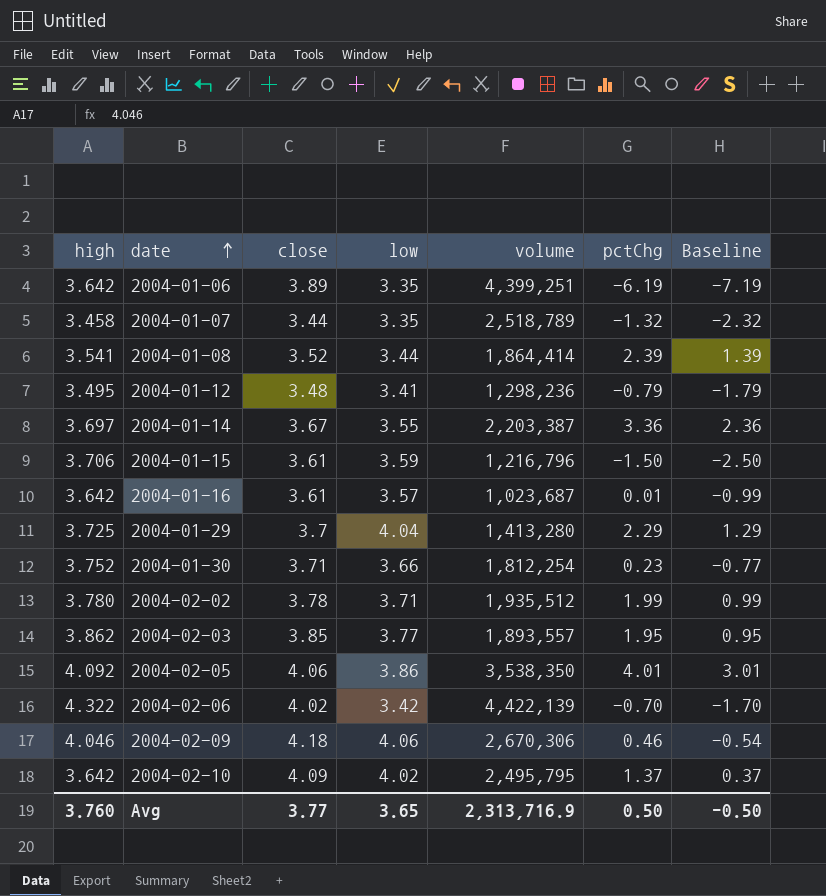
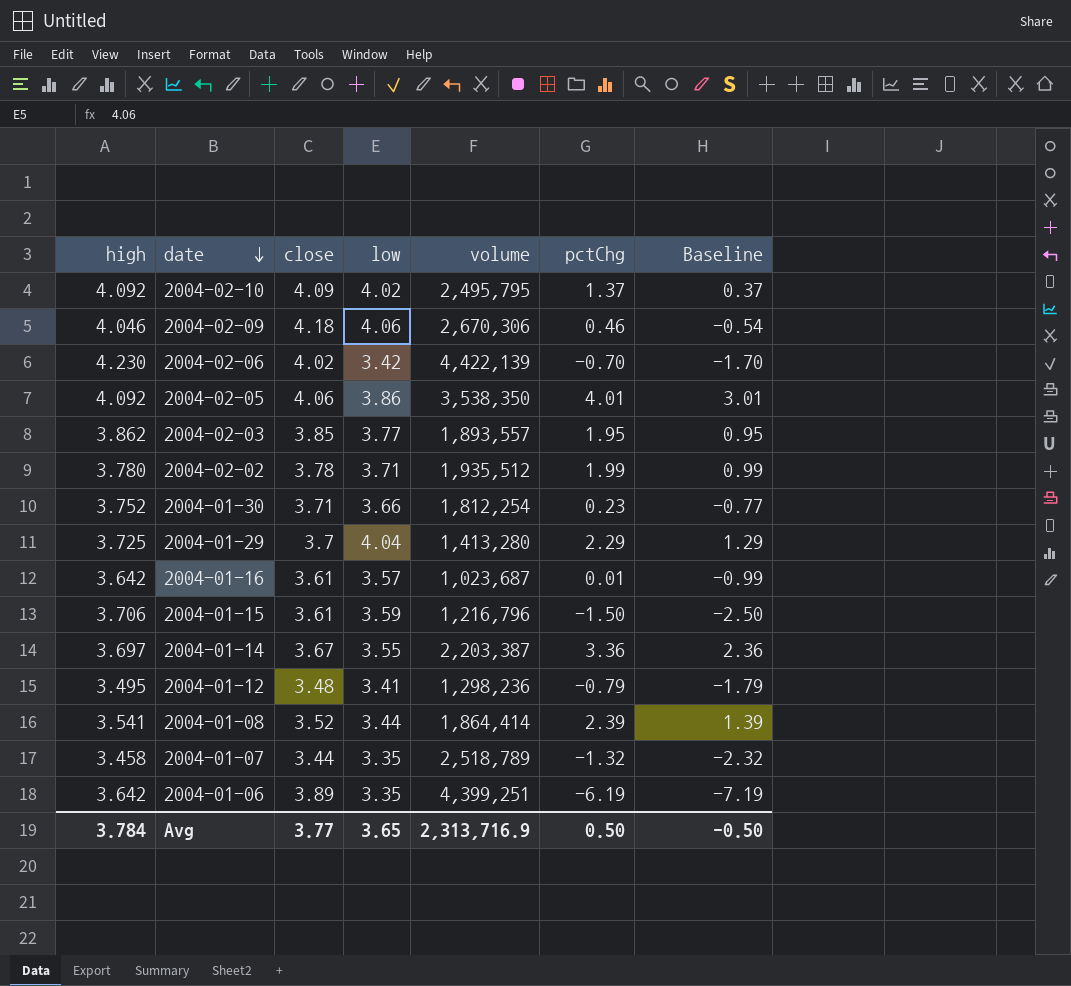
row order: date ascending -> date descending
2004-02-10 | high: 3.642 -> 4.092
2004-02-06 | high: 4.322 -> 4.230
Avg | high: 3.760 -> 3.784

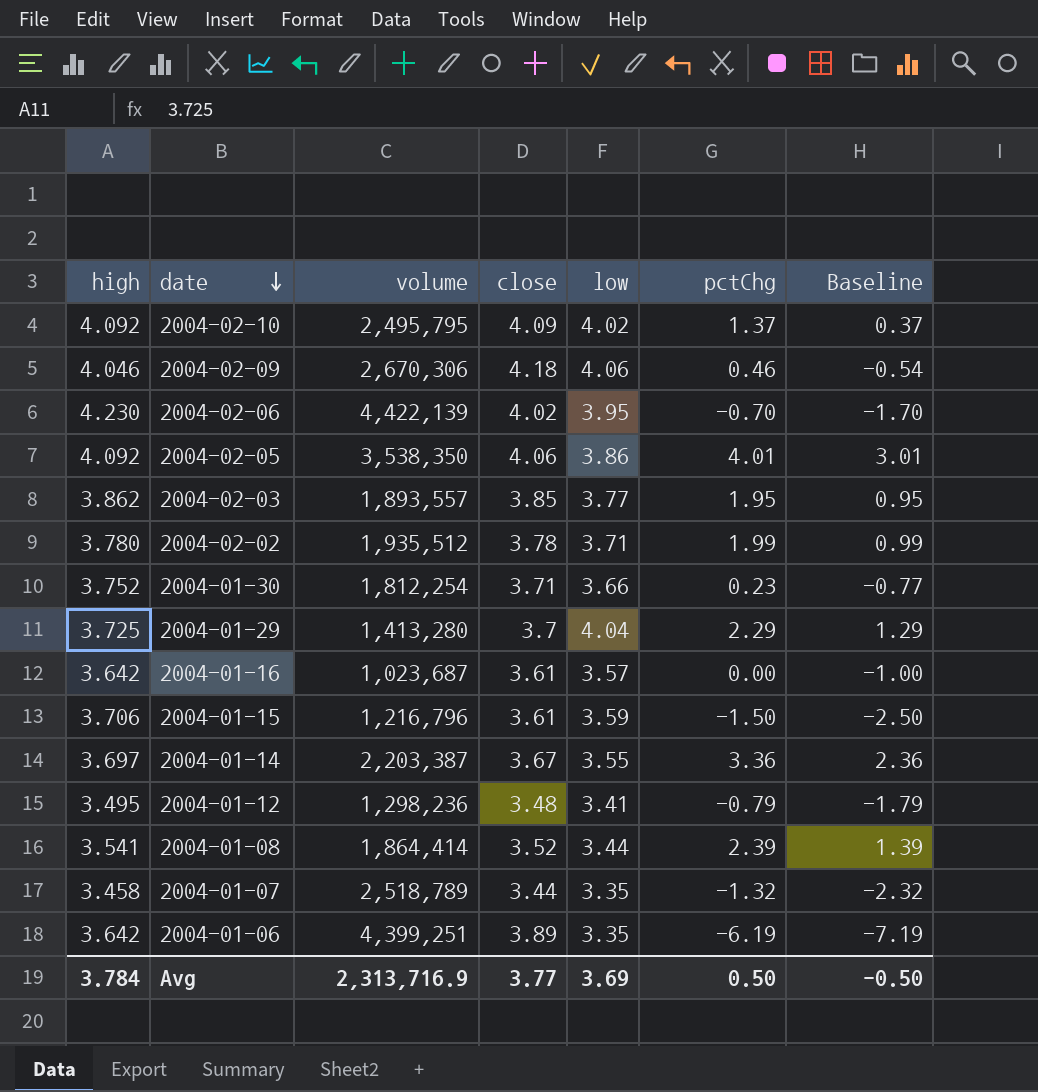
column volume | position: 5 -> 3
2004-02-06 | low: 3.42 -> 3.95
2004-01-16 | pctChg: 0.01 -> 0.00
2004-01-16 | Baseline: -0.99 -> -1.00
Avg | low: 3.65 -> 3.69

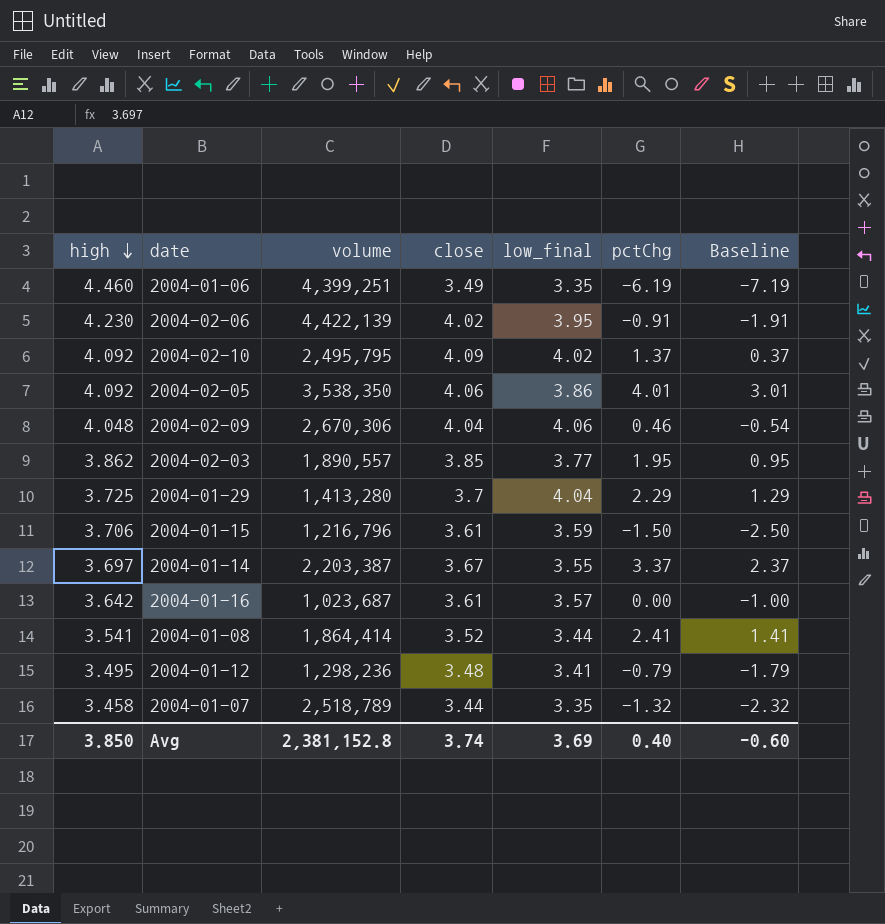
row order: date descending -> high descending
column name: low -> low_final
row 2004-02-02: 3.780 | 1,935,512 | 3.78 | 3.71 | 1.99 | 0.99 -> none
row 2004-01-30: 3.752 | 1,812,254 | 3.71 | 3.66 | 0.23 | -0.77 -> none
2004-01-06 | high: 3.642 -> 4.460
2004-01-06 | close: 3.89 -> 3.49
2004-02-06 | pctChg: -0.70 -> -0.91
2004-02-06 | Baseline: -1.70 -> -1.91
2004-02-09 | high: 4.046 -> 4.048
2004-02-09 | close: 4.18 -> 4.04
2004-02-03 | volume: 1,893,557 -> 1,890,557
2004-01-14 | pctChg: 3.36 -> 3.37
2004-01-14 | Baseline: 2.36 -> 2.37
2004-01-08 | pctChg: 2.39 -> 2.41
2004-01-08 | Baseline: 1.39 -> 1.41
Avg | high: 3.784 -> 3.850
Avg | volume: 2,313,716.9 -> 2,381,152.8
Avg | close: 3.77 -> 3.74
Avg | pctChg: 0.50 -> 0.40
Avg | Baseline: -0.50 -> -0.60

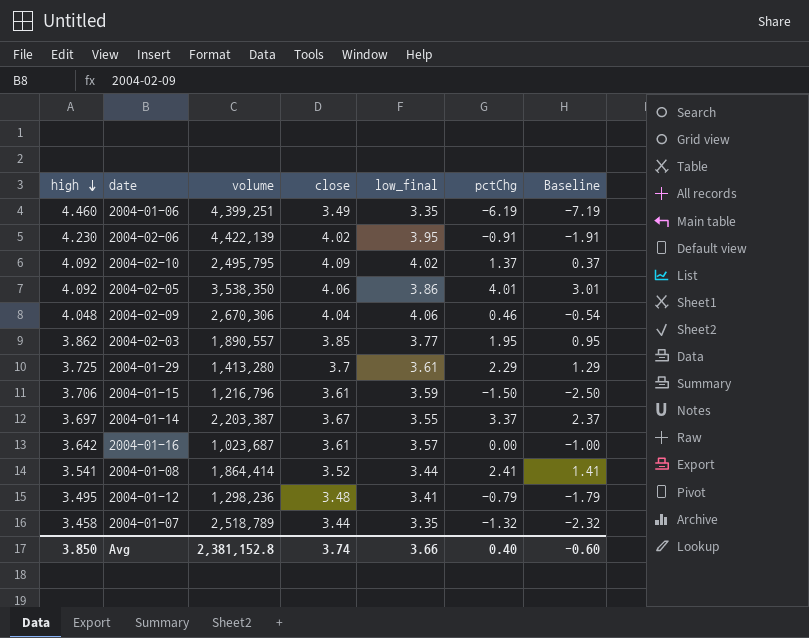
2004-01-29 | low_final: 4.04 -> 3.61
Avg | low_final: 3.69 -> 3.66

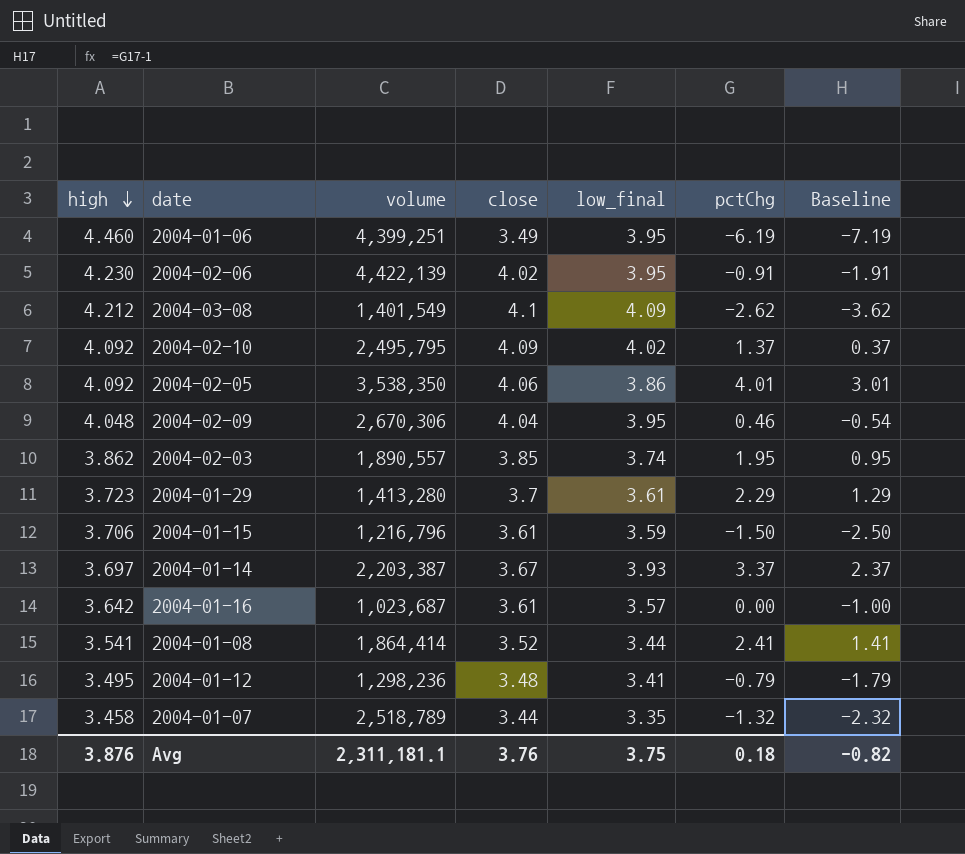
2004-01-06 | low_final: 3.35 -> 3.95
row 2004-03-08: none -> 4.212 | 1,401,549 | 4.1 | 4.09 | -2.62 | -3.62
2004-02-09 | low_final: 4.06 -> 3.95
2004-02-03 | low_final: 3.77 -> 3.74
2004-01-29 | high: 3.725 -> 3.723
2004-01-14 | low_final: 3.55 -> 3.93
Avg | high: 3.850 -> 3.876
Avg | volume: 2,381,152.8 -> 2,311,181.1
Avg | close: 3.74 -> 3.76
Avg | low_final: 3.66 -> 3.75
Avg | pctChg: 0.40 -> 0.18
Avg | Baseline: -0.60 -> -0.82

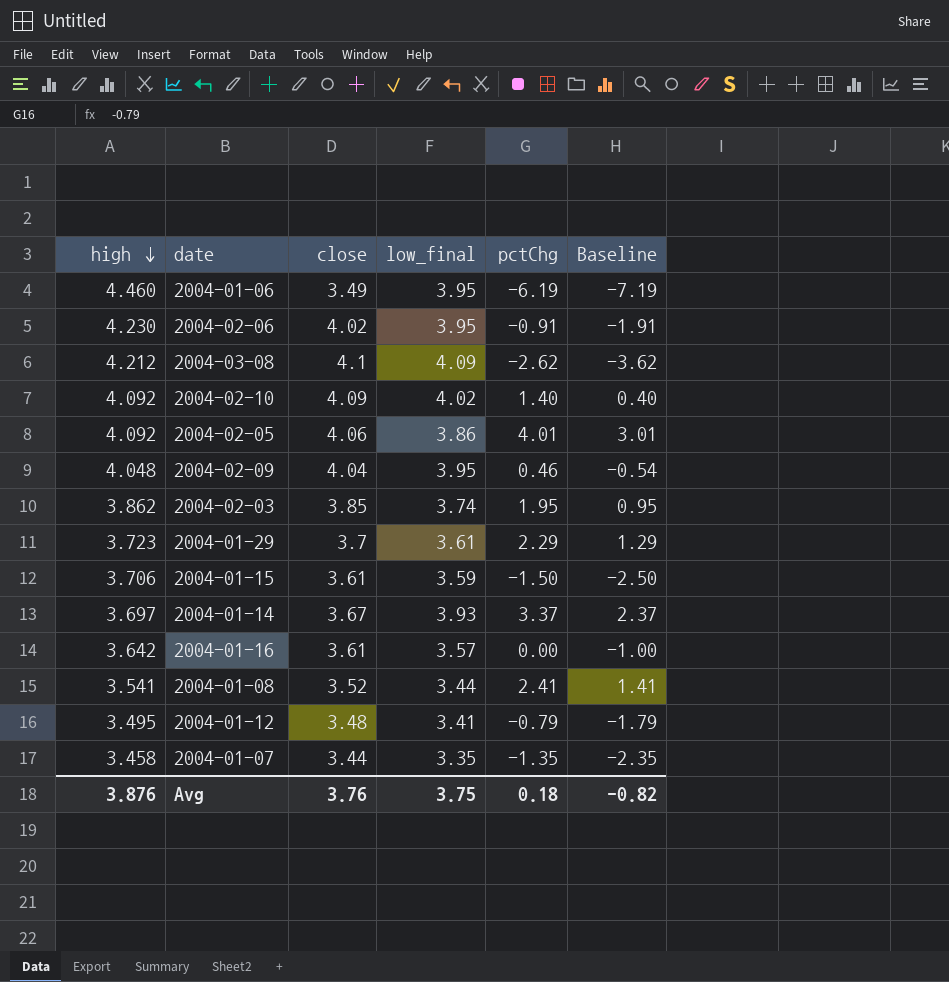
column volume | position: 3 -> none
2004-02-10 | pctChg: 1.37 -> 1.40
2004-02-10 | Baseline: 0.37 -> 0.40
2004-01-07 | pctChg: -1.32 -> -1.35
2004-01-07 | Baseline: -2.32 -> -2.35

